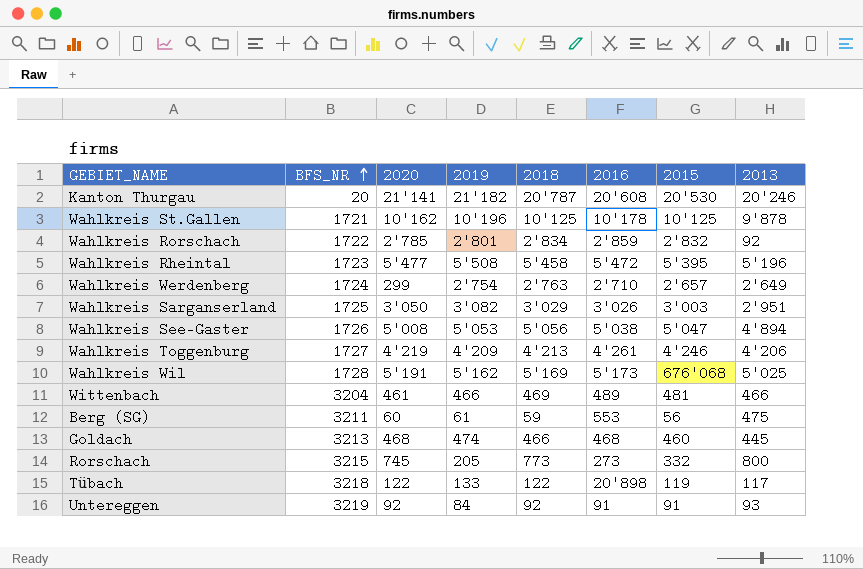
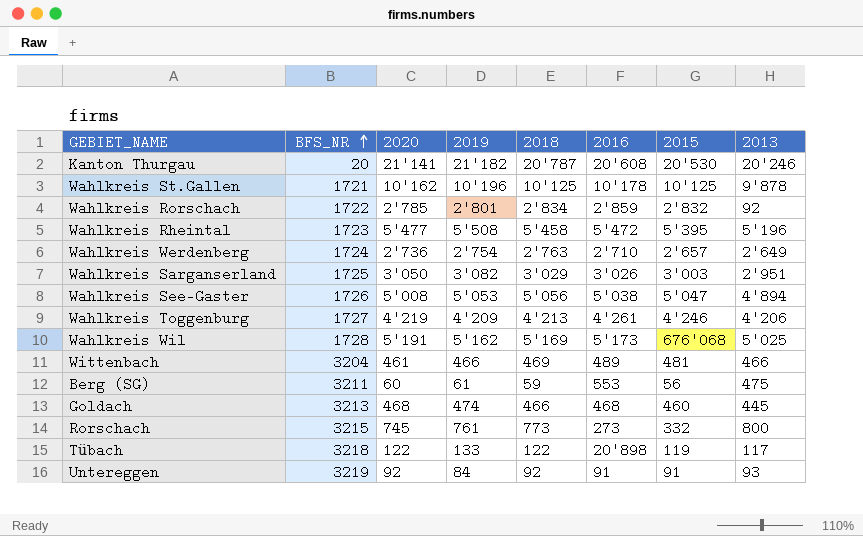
Wahlkreis Werdenberg | 2020: 299 -> 2'736
Rorschach | 2019: 205 -> 761

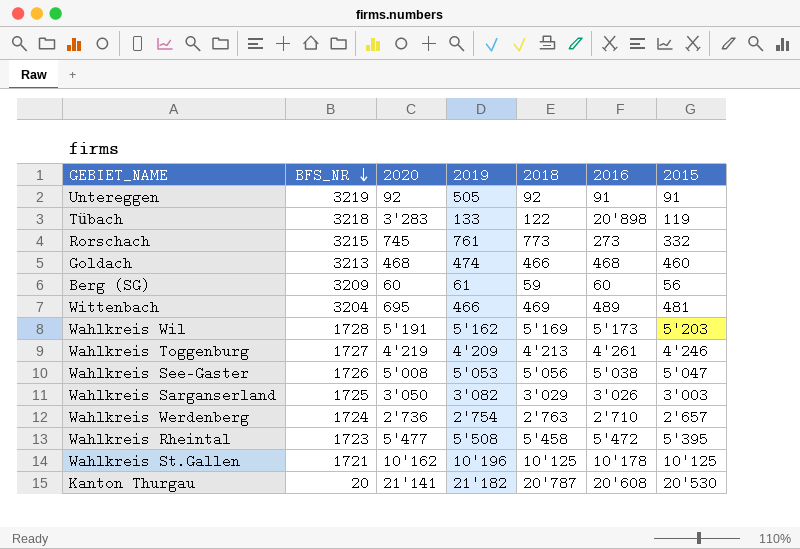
row order: BFS_NR ascending -> BFS_NR descending
column 2013 | position: 8 -> none
row Wahlkreis Rorschach: 1722 | 2'785 | 2'801 | 2'834 | 2'859 | 2'832 | 92 -> none
Untereggen | 2019: 84 -> 505
Tübach | 2020: 122 -> 3'283
Berg (SG) | BFS_NR: 3211 -> 3209
Berg (SG) | 2016: 553 -> 60
Wittenbach | 2020: 461 -> 695
Wahlkreis Wil | 2015: 676'068 -> 5'203

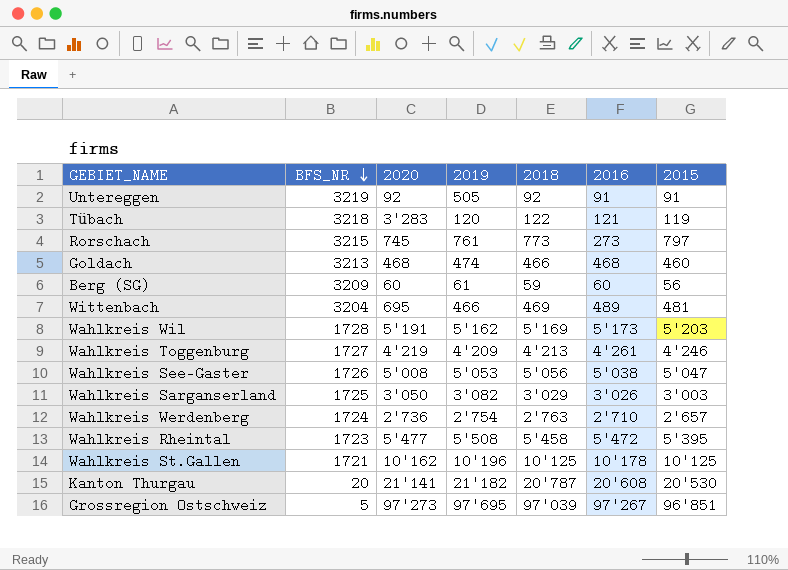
Tübach | 2019: 133 -> 120
Tübach | 2016: 20'898 -> 121
Rorschach | 2015: 332 -> 797
row Grossregion Ostschweiz: none -> 5 | 97'273 | 97'695 | 97'039 | 97'267 | 96'851

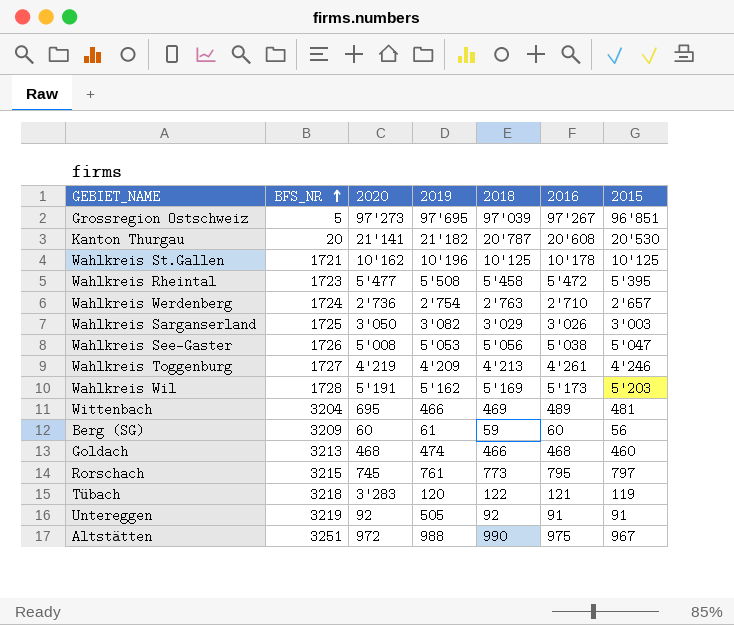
row order: BFS_NR descending -> BFS_NR ascending
Rorschach | 2016: 273 -> 795
row Altstätten: none -> 3251 | 972 | 988 | 990 | 975 | 967

